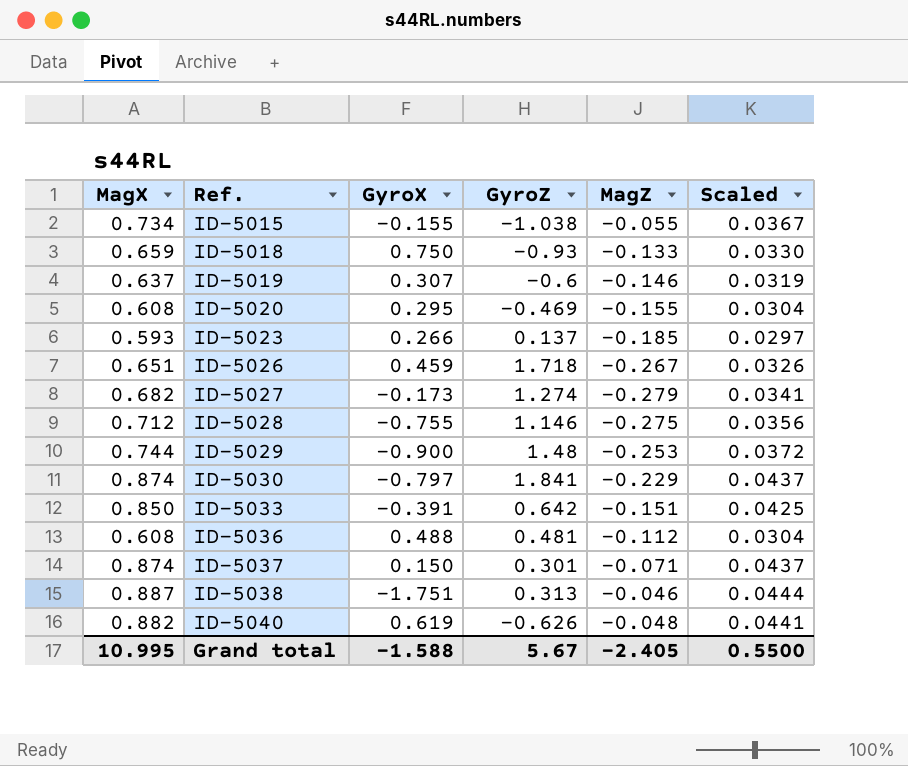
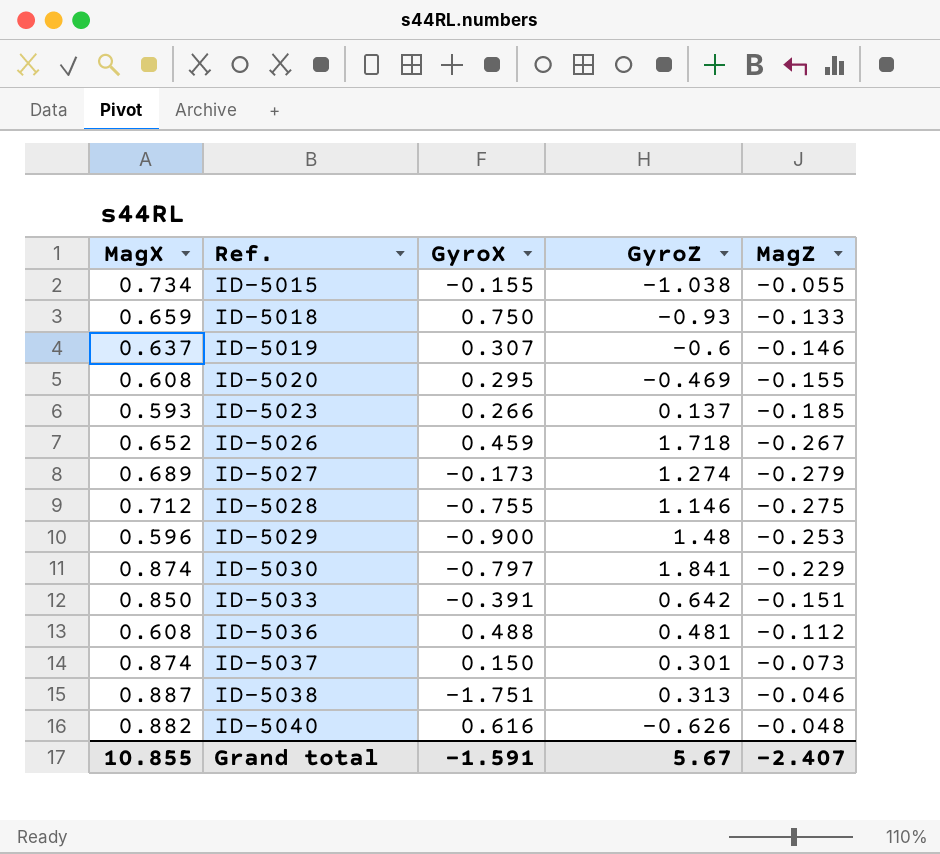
column Scaled | formula: [MagX] * 0.05 -> none
ID-5026 | MagX: 0.651 -> 0.652
ID-5027 | MagX: 0.682 -> 0.689
ID-5029 | MagX: 0.744 -> 0.596
ID-5037 | MagZ: -0.071 -> -0.073
ID-5040 | GyroX: 0.619 -> 0.616
Grand total | MagX: 10.995 -> 10.855
Grand total | GyroX: -1.588 -> -1.591
Grand total | MagZ: -2.405 -> -2.407

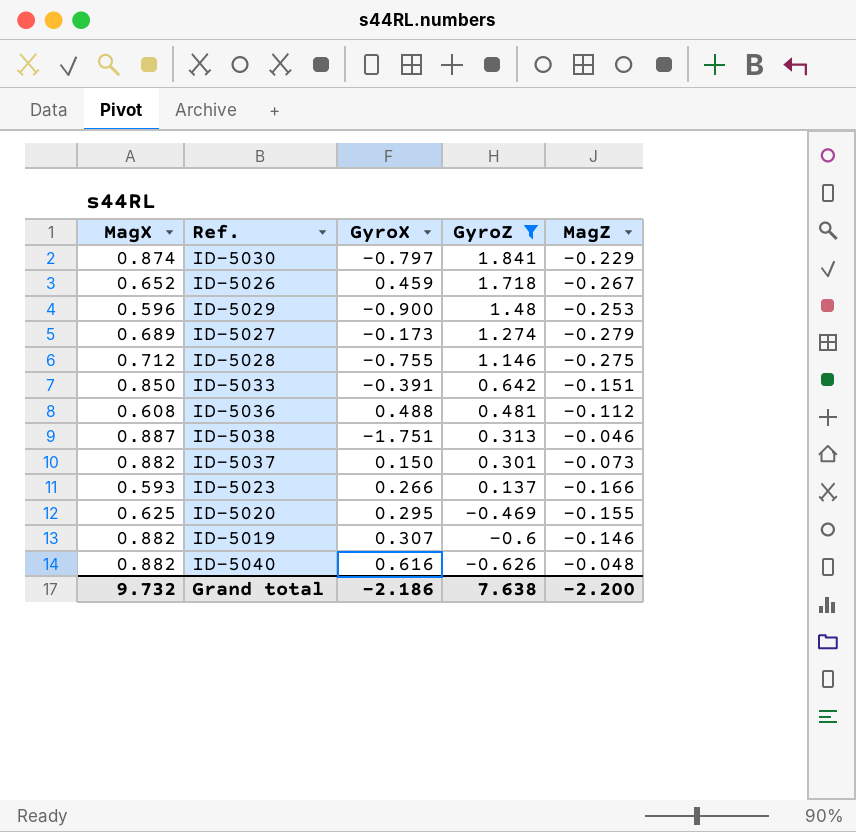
filter: none -> GyroZ >= -0.626
row order: Ref. ascending -> GyroZ descending
ID-5037 | MagX: 0.874 -> 0.882
ID-5023 | MagZ: -0.185 -> -0.166
ID-5020 | MagX: 0.608 -> 0.625
ID-5019 | MagX: 0.637 -> 0.882
Grand total | MagX: 10.855 -> 9.732
Grand total | GyroX: -1.591 -> -2.186
Grand total | GyroZ: 5.67 -> 7.638
Grand total | MagZ: -2.407 -> -2.200

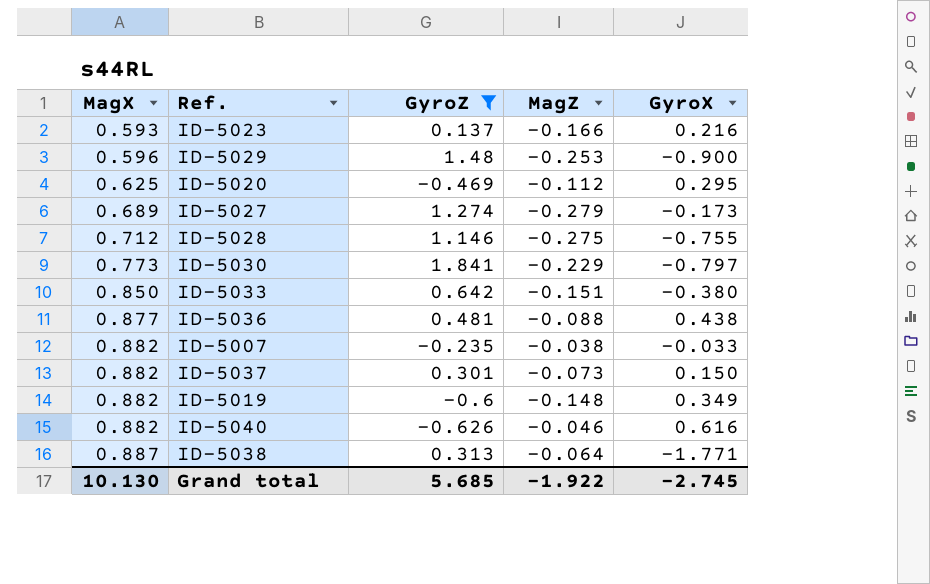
row order: GyroZ descending -> MagX ascending
column GyroX | position: 3 -> 5
row ID-5026: 0.652 | 0.459 | 1.718 | -0.267 -> none
ID-5023 | GyroX: 0.266 -> 0.216
ID-5020 | MagZ: -0.155 -> -0.112
ID-5030 | MagX: 0.874 -> 0.773
ID-5033 | GyroX: -0.391 -> -0.380
ID-5036 | MagX: 0.608 -> 0.877
ID-5036 | MagZ: -0.112 -> -0.088
ID-5036 | GyroX: 0.488 -> 0.438
row ID-5007: none -> 0.882 | -0.235 | -0.038 | -0.033
ID-5019 | MagZ: -0.146 -> -0.148
ID-5019 | GyroX: 0.307 -> 0.349
ID-5040 | MagZ: -0.048 -> -0.046
ID-5038 | MagZ: -0.046 -> -0.064
ID-5038 | GyroX: -1.751 -> -1.771
Grand total | MagX: 9.732 -> 10.130
Grand total | GyroZ: 7.638 -> 5.685
Grand total | MagZ: -2.200 -> -1.922
Grand total | GyroX: -2.186 -> -2.745

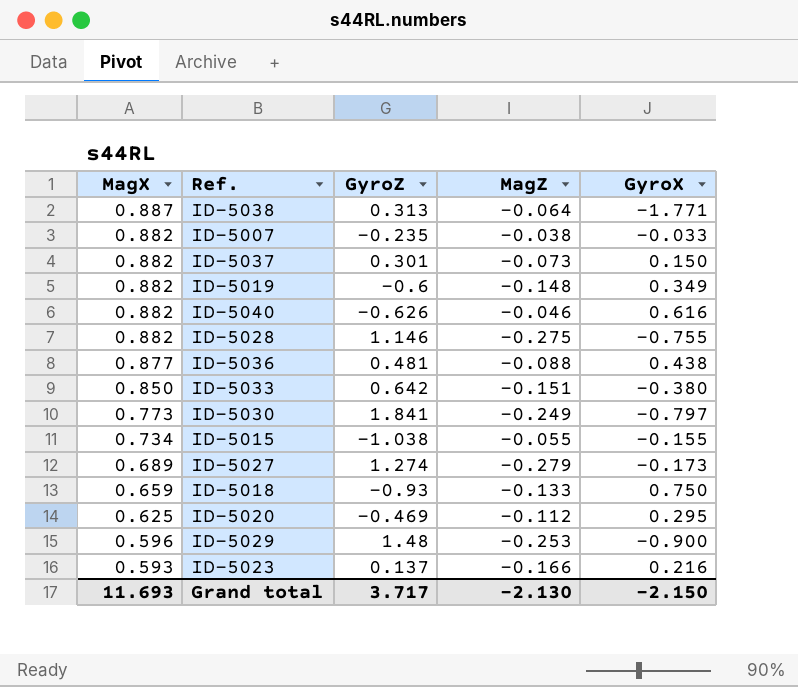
filter: GyroZ >= -0.626 -> none
row order: MagX ascending -> MagX descending
ID-5028 | MagX: 0.712 -> 0.882
ID-5030 | MagZ: -0.229 -> -0.249
Grand total | MagX: 10.130 -> 11.693
Grand total | GyroZ: 5.685 -> 3.717
Grand total | MagZ: -1.922 -> -2.130
Grand total | GyroX: -2.745 -> -2.150

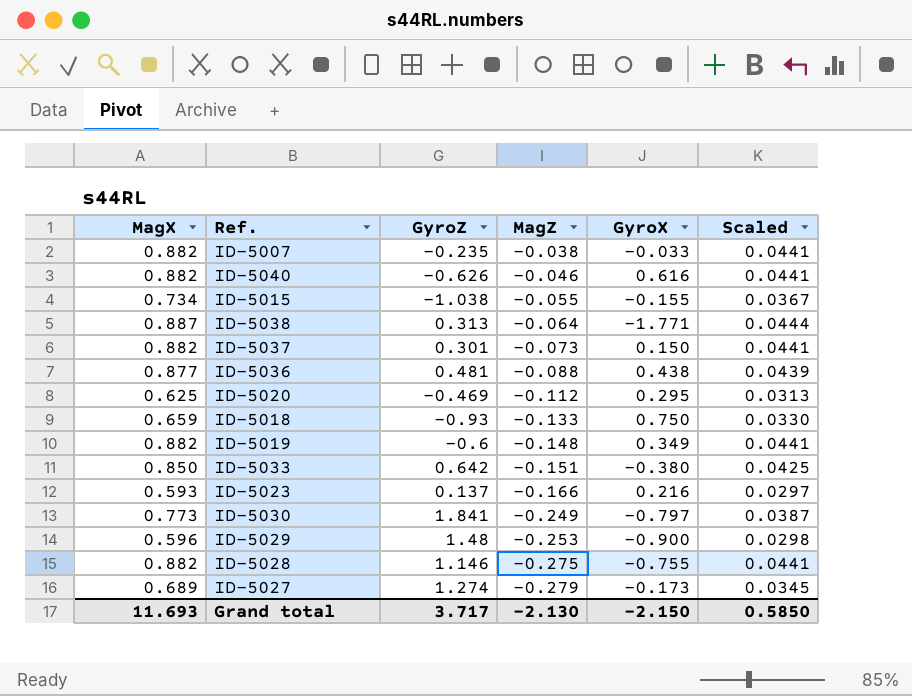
row order: MagX descending -> MagZ descending
column Scaled | formula: none -> [MagX] * 0.05

